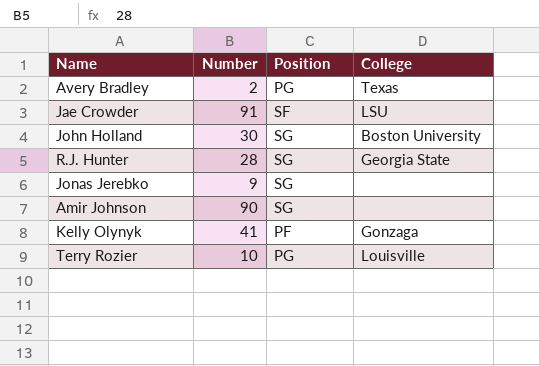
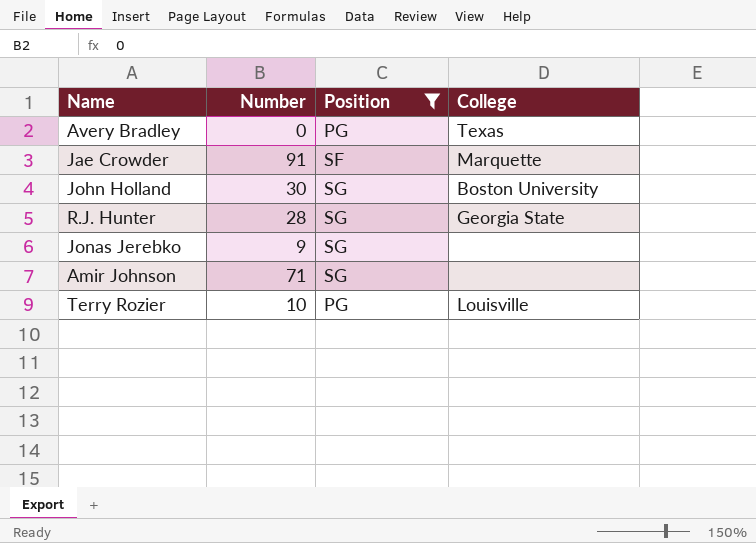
filter: none -> Position != PF
Avery Bradley | Number: 2 -> 0
Jae Crowder | College: LSU -> Marquette
Amir Johnson | Number: 90 -> 71

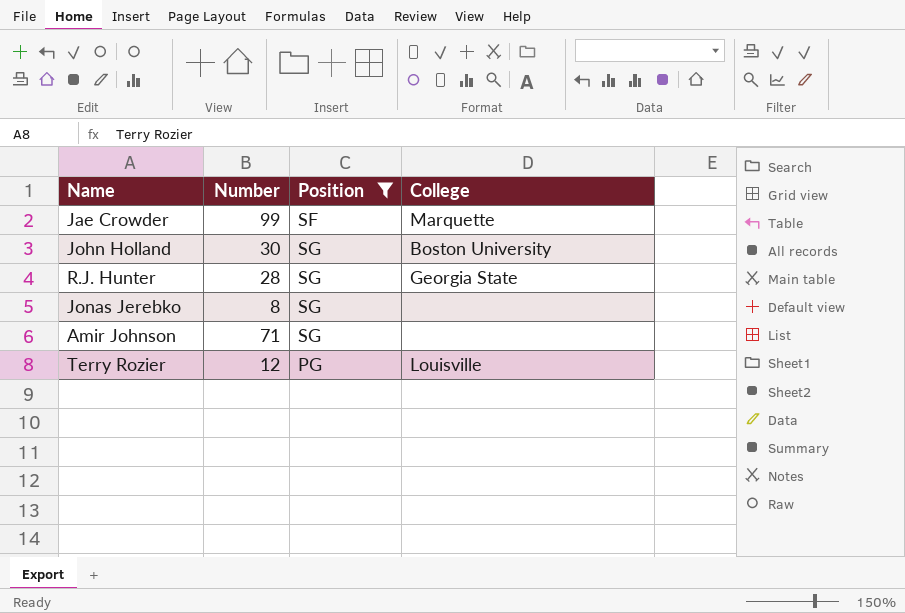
row Avery Bradley: 0 | PG | Texas -> none
Jae Crowder | Number: 91 -> 99
Jonas Jerebko | Number: 9 -> 8
Terry Rozier | Number: 10 -> 12

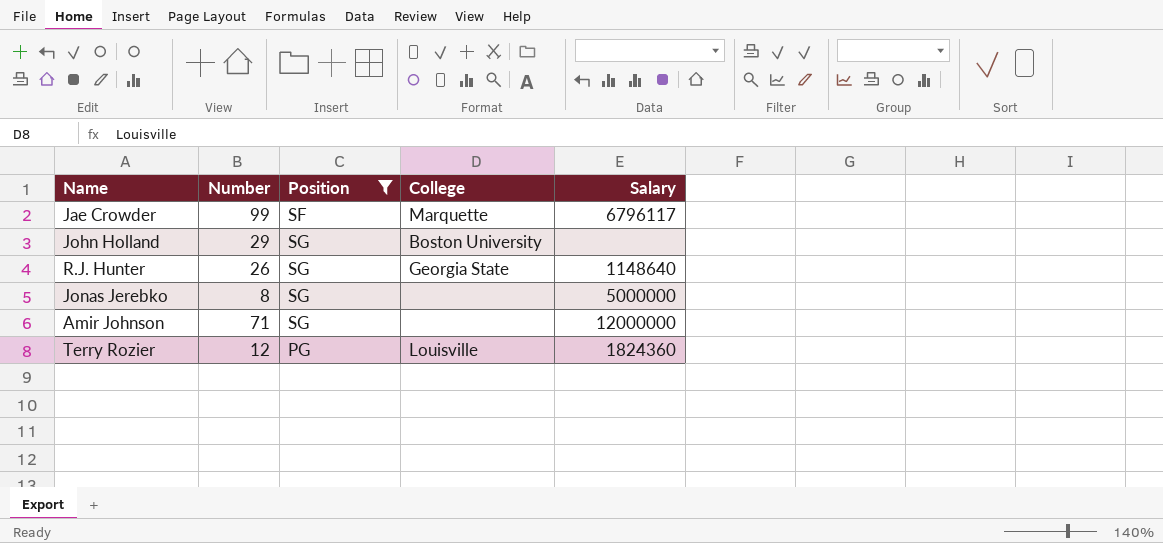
column Salary | position: none -> 5
John Holland | Number: 30 -> 29
R.J. Hunter | Number: 28 -> 26

